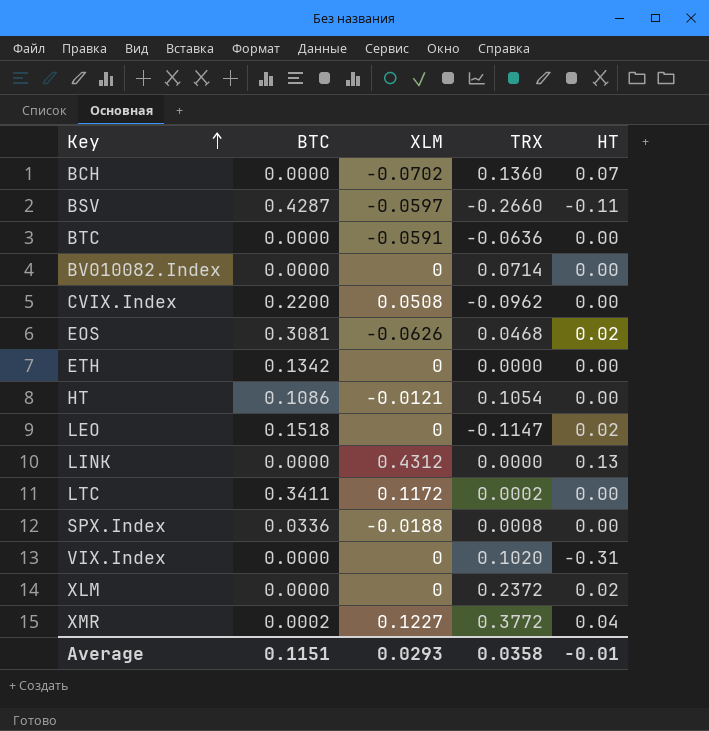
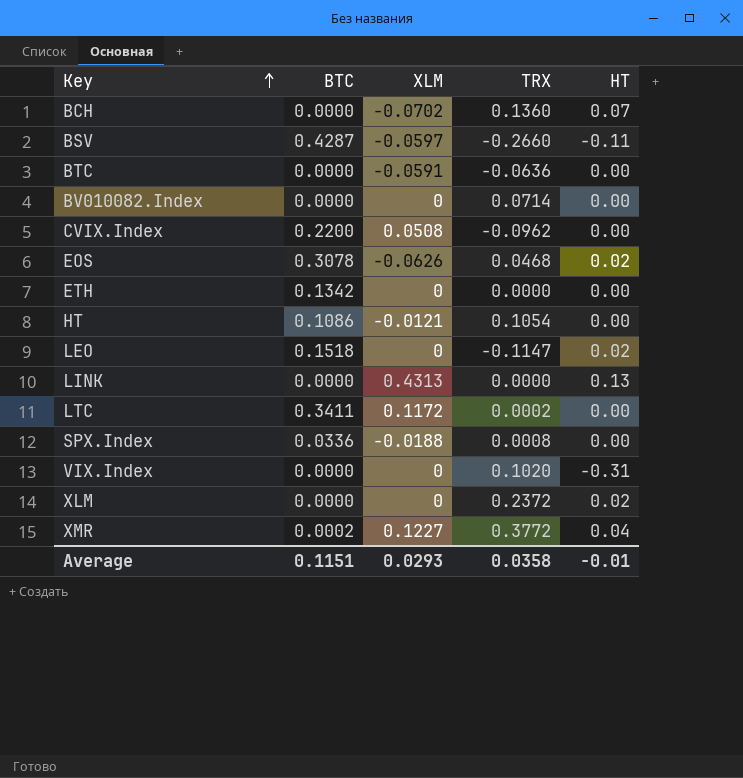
EOS | BTC: 0.3081 -> 0.3078
LINK | XLM: 0.4312 -> 0.4313

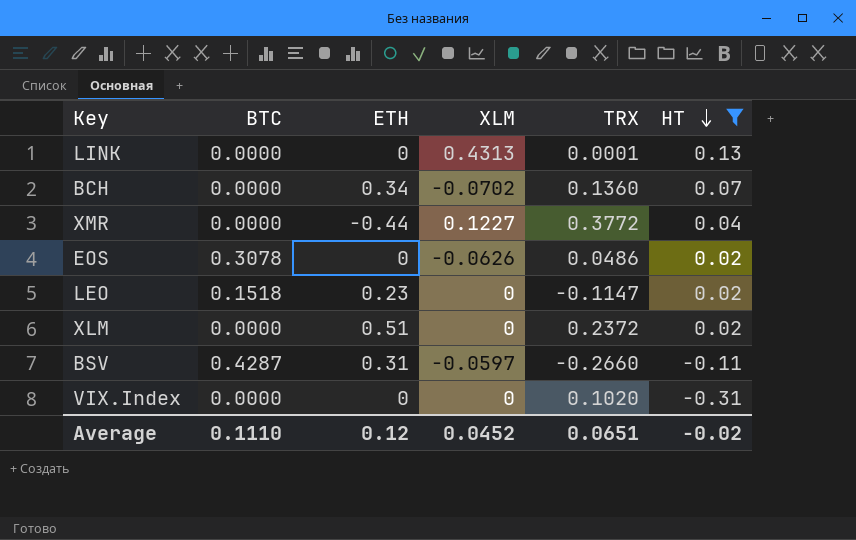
filter: none -> HT != 0.00
row order: Key ascending -> HT descending
column ETH | position: none -> 3
LINK | TRX: 0.0000 -> 0.0001
XMR | BTC: 0.0002 -> 0.0000
EOS | TRX: 0.0468 -> 0.0486
Average | BTC: 0.1151 -> 0.1110
Average | XLM: 0.0293 -> 0.0452
Average | TRX: 0.0358 -> 0.0651
Average | HT: -0.01 -> -0.02

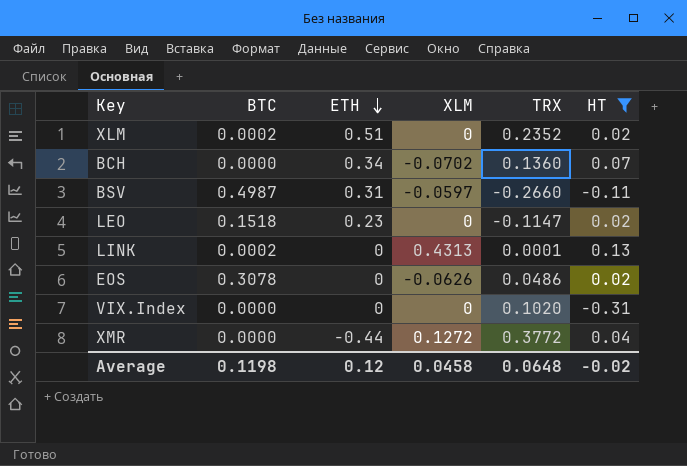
row order: HT descending -> ETH descending
XLM | BTC: 0.0000 -> 0.0002
XLM | TRX: 0.2372 -> 0.2352
BSV | BTC: 0.4287 -> 0.4987
LINK | BTC: 0.0000 -> 0.0002
XMR | XLM: 0.1227 -> 0.1272
Average | BTC: 0.1110 -> 0.1198
Average | XLM: 0.0452 -> 0.0458
Average | TRX: 0.0651 -> 0.0648

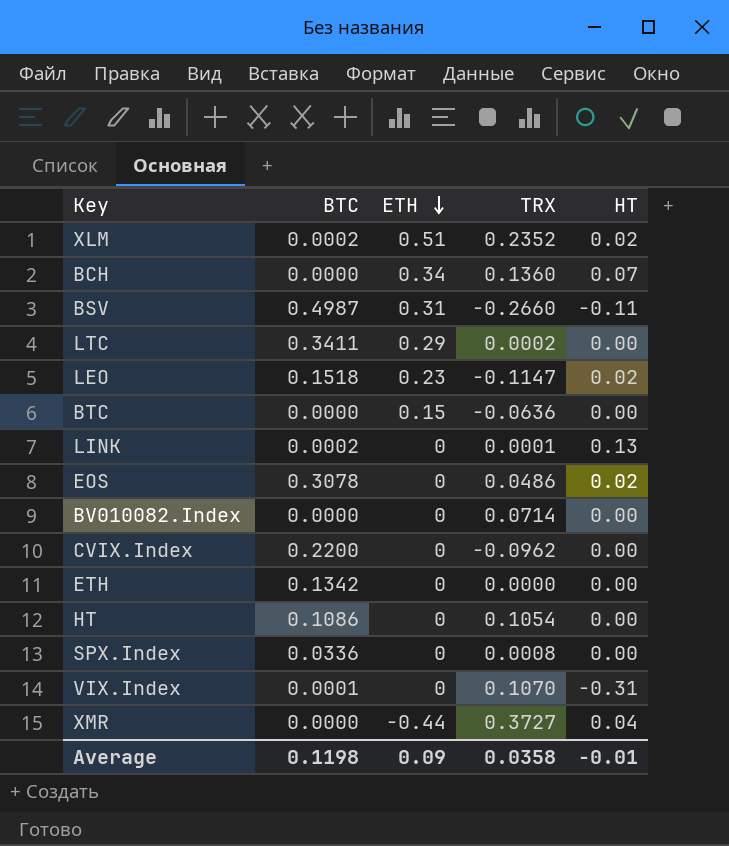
filter: HT != 0.00 -> none
column XLM | position: 4 -> none
VIX.Index | BTC: 0.0000 -> 0.0001
VIX.Index | TRX: 0.1020 -> 0.1070
XMR | TRX: 0.3772 -> 0.3727
Average | ETH: 0.12 -> 0.09
Average | TRX: 0.0648 -> 0.0358
Average | HT: -0.02 -> -0.01

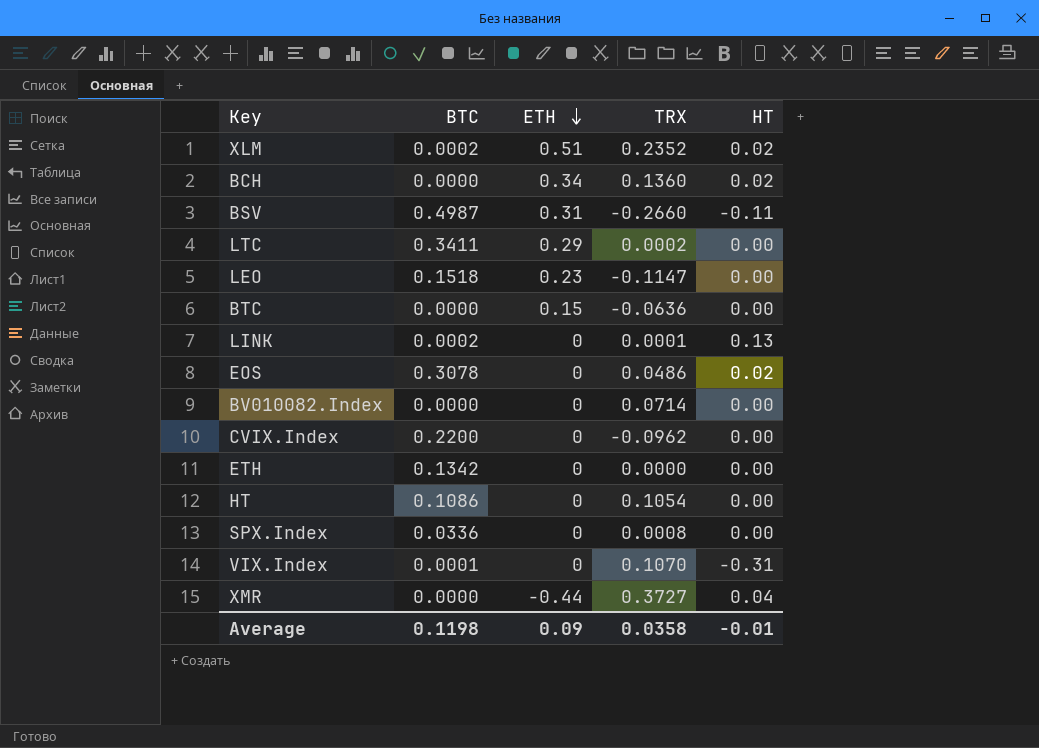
BCH | HT: 0.07 -> 0.02
LEO | HT: 0.02 -> 0.00

